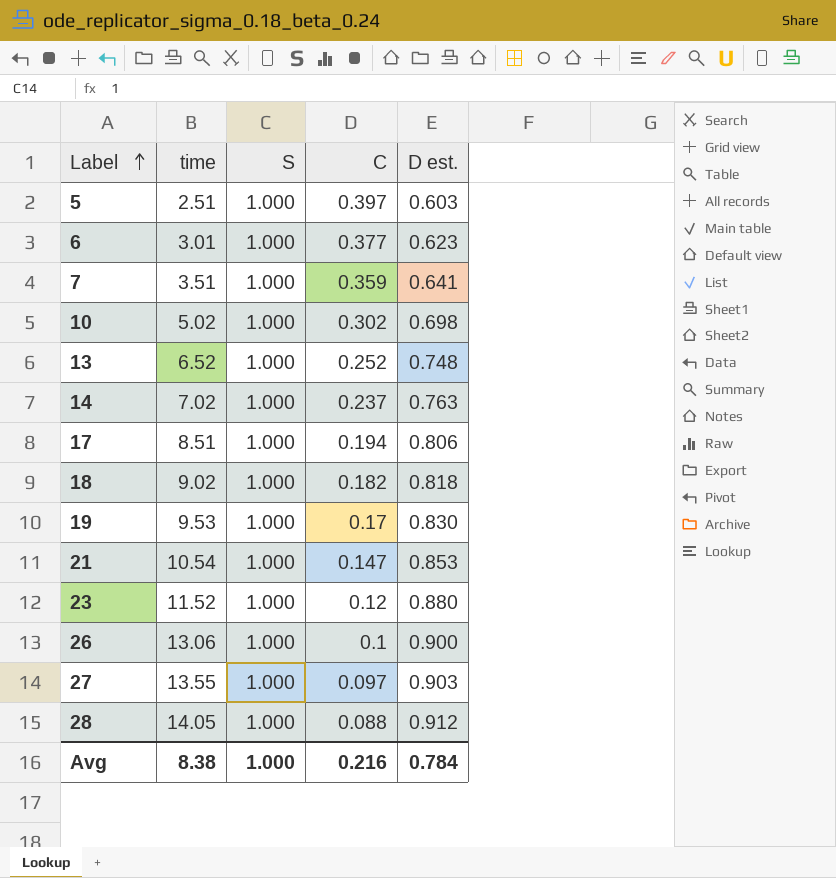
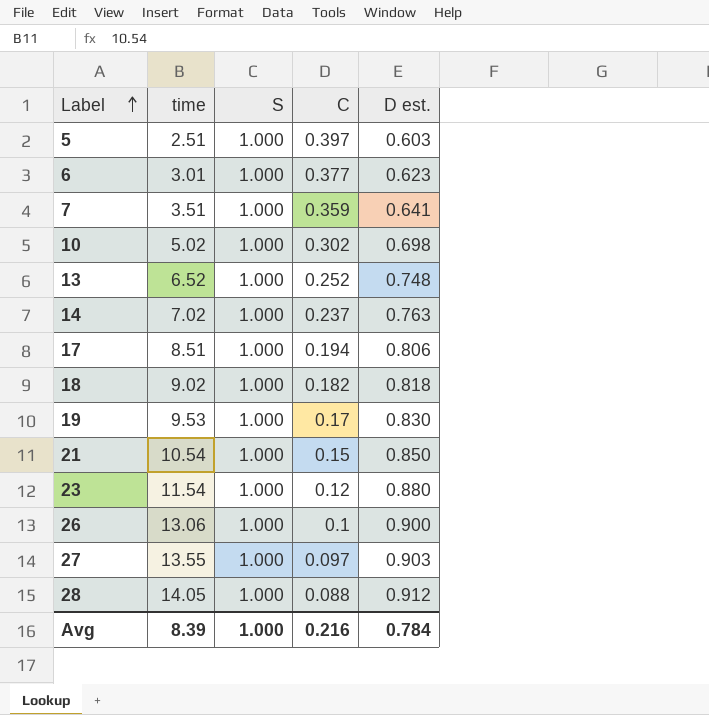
21 | C: 0.147 -> 0.15
21 | D est.: 0.853 -> 0.850
23 | time: 11.52 -> 11.54
Avg | time: 8.38 -> 8.39

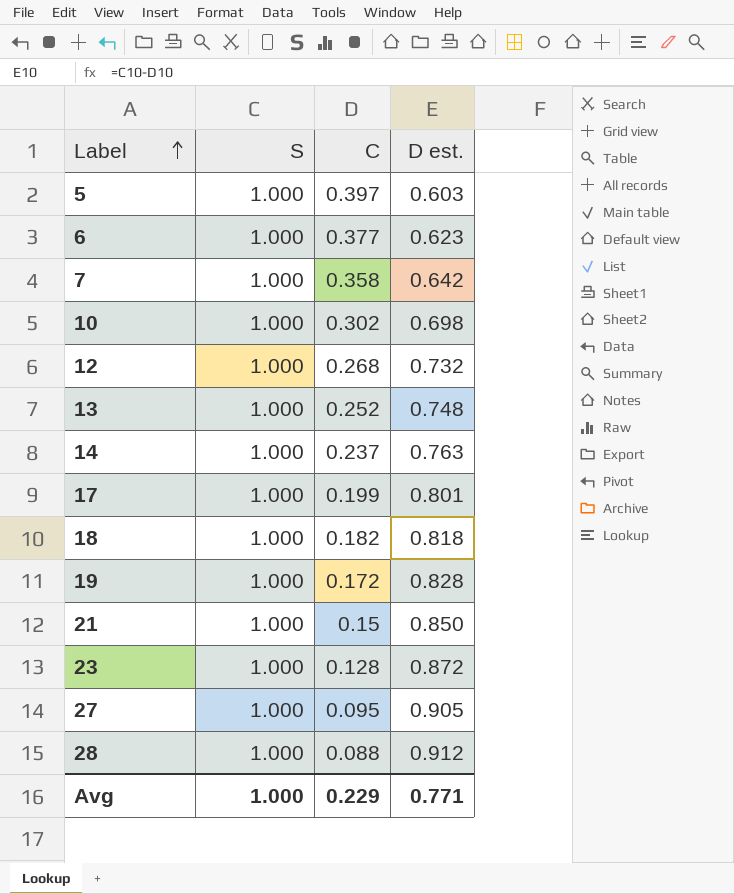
column time | position: 2 -> none
row 26: 13.06 | 1.000 | 0.1 | 0.900 -> none
7 | C: 0.359 -> 0.358
7 | D est.: 0.641 -> 0.642
row 12: none -> 1.000 | 0.268 | 0.732
17 | C: 0.194 -> 0.199
17 | D est.: 0.806 -> 0.801
19 | C: 0.17 -> 0.172
19 | D est.: 0.830 -> 0.828
23 | C: 0.12 -> 0.128
23 | D est.: 0.880 -> 0.872
27 | C: 0.097 -> 0.095
27 | D est.: 0.903 -> 0.905
Avg | C: 0.216 -> 0.229
Avg | D est.: 0.784 -> 0.771

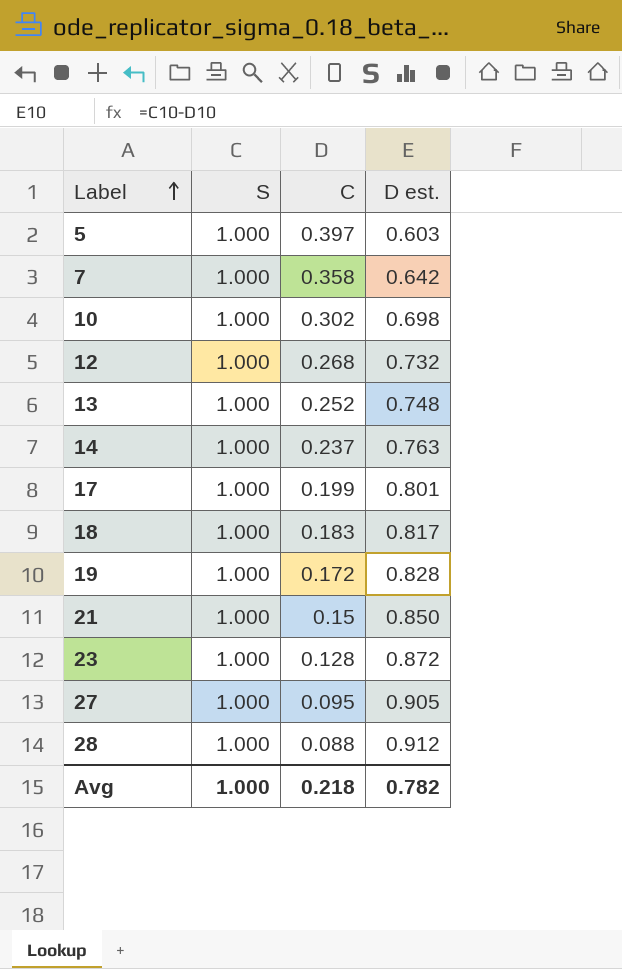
row 6: 1.000 | 0.377 | 0.623 -> none
18 | C: 0.182 -> 0.183
18 | D est.: 0.818 -> 0.817
Avg | C: 0.229 -> 0.218
Avg | D est.: 0.771 -> 0.782

